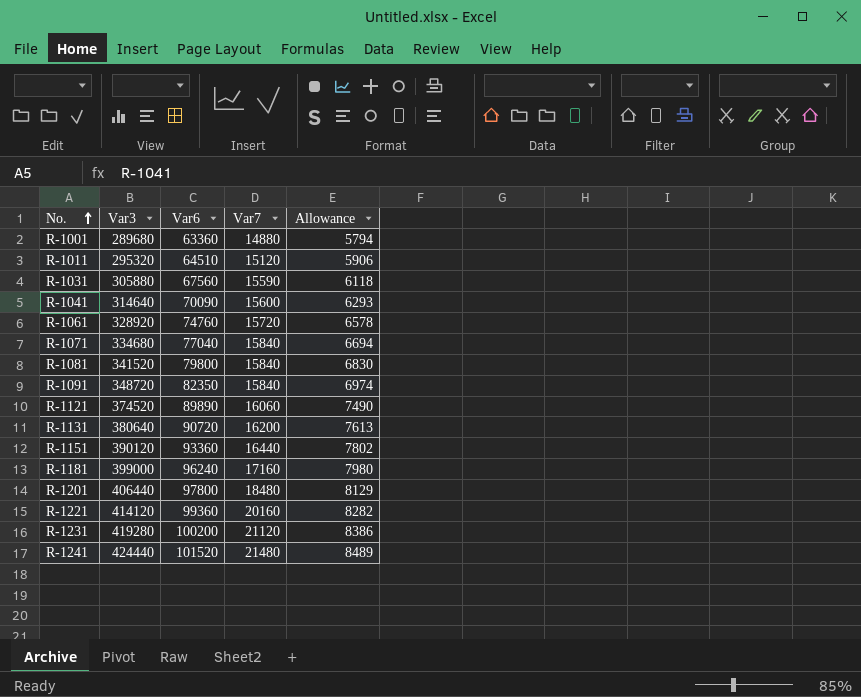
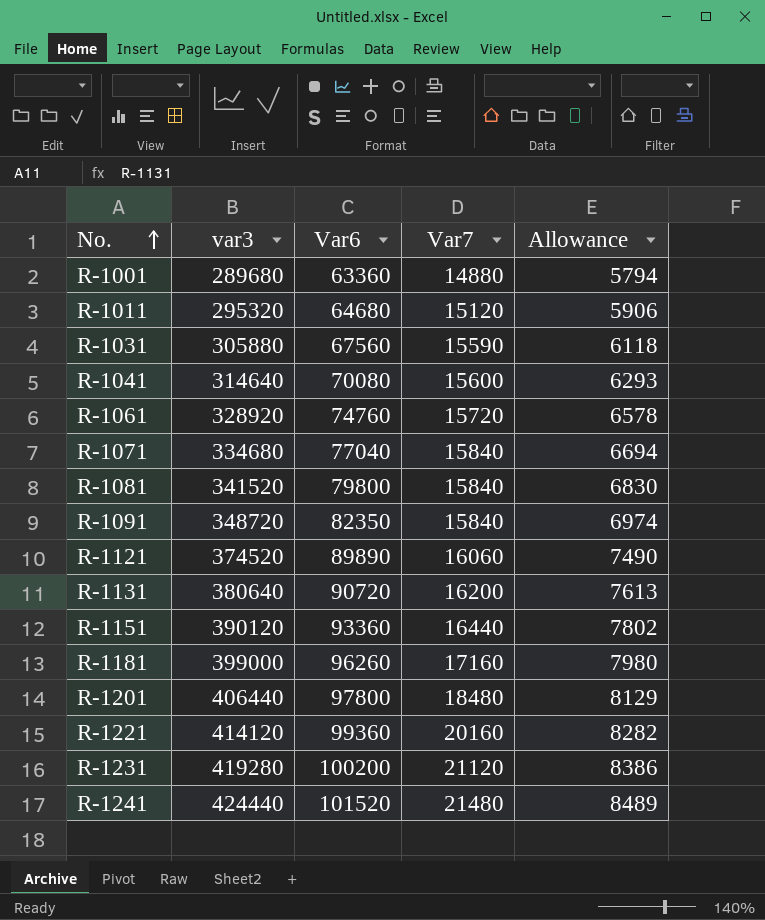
column name: Var3 -> var3
R-1011 | Var6: 64510 -> 64680
R-1041 | Var6: 70090 -> 70080
R-1181 | Var6: 96240 -> 96260

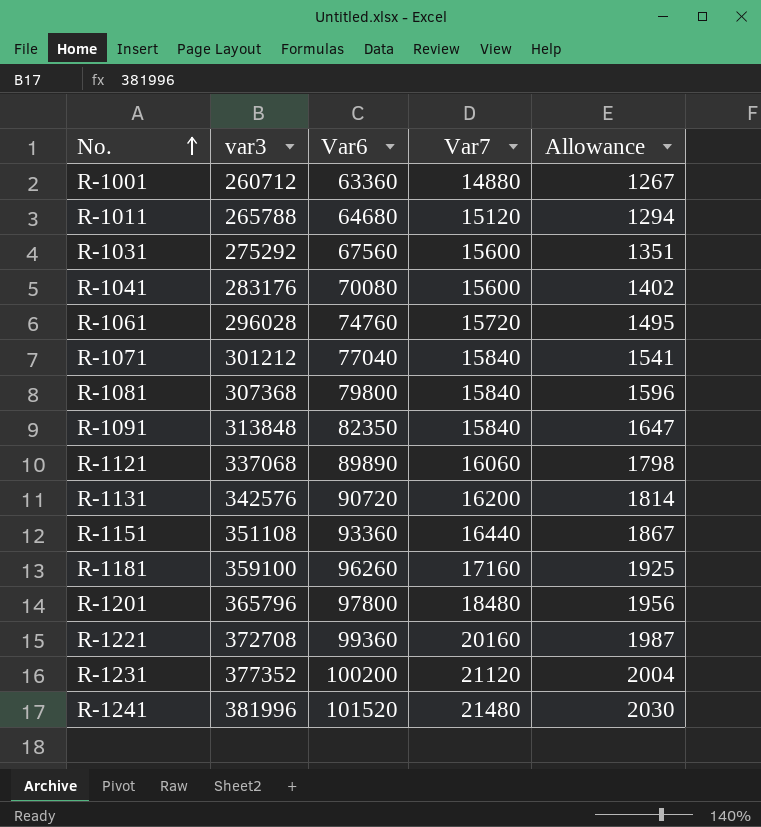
column Allowance | formula: [var3] * 0.02 -> [Var6] * 0.02
R-1001 | var3: 289680 -> 260712
R-1011 | var3: 295320 -> 265788
R-1031 | var3: 305880 -> 275292
R-1031 | Var7: 15590 -> 15600
R-1041 | var3: 314640 -> 283176
R-1061 | var3: 328920 -> 296028
R-1071 | var3: 334680 -> 301212
R-1081 | var3: 341520 -> 307368
R-1091 | var3: 348720 -> 313848
R-1121 | var3: 374520 -> 337068
R-1131 | var3: 380640 -> 342576
R-1151 | var3: 390120 -> 351108
R-1181 | var3: 399000 -> 359100
R-1201 | var3: 406440 -> 365796
R-1221 | var3: 414120 -> 372708
R-1231 | var3: 419280 -> 377352
R-1241 | var3: 424440 -> 381996

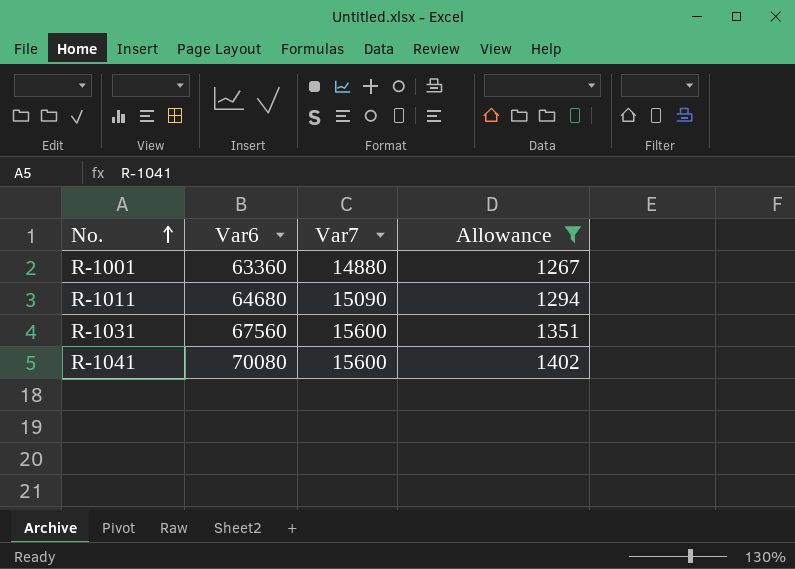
filter: none -> Allowance <= 1402
column var3 | position: 2 -> none
R-1011 | Var7: 15120 -> 15090

